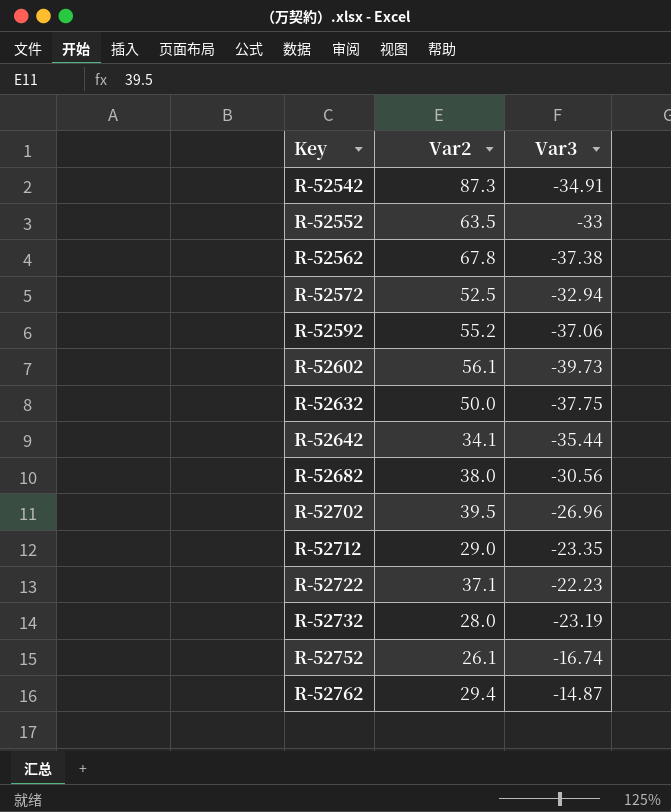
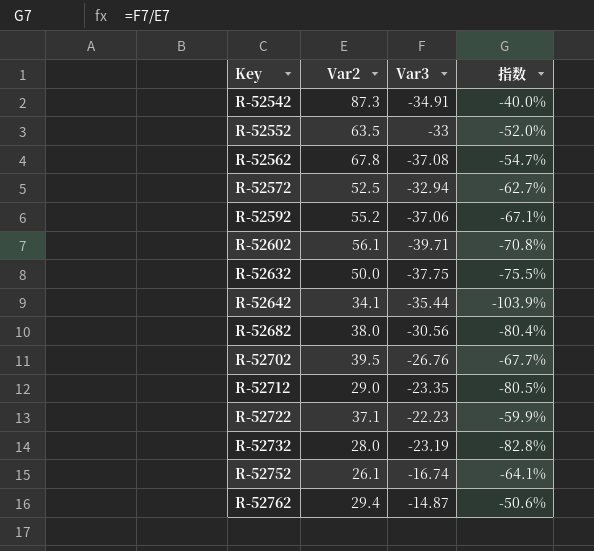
column 指数 | formula: none -> [Var3] / [Var2]
R-52562 | Var3: -37.38 -> -37.08
R-52602 | Var3: -39.73 -> -39.71
R-52702 | Var3: -26.96 -> -26.76

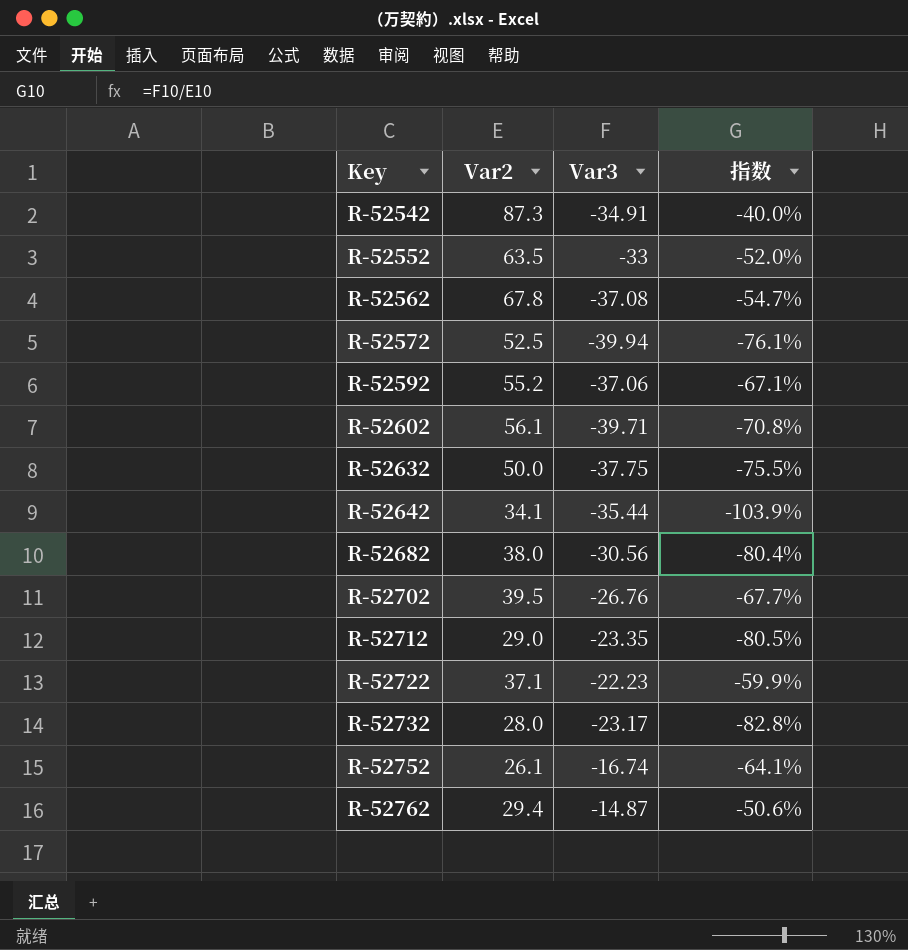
R-52572 | Var3: -32.94 -> -39.94
R-52572 | 指数: -62.7% -> -76.1%
R-52732 | Var3: -23.19 -> -23.17

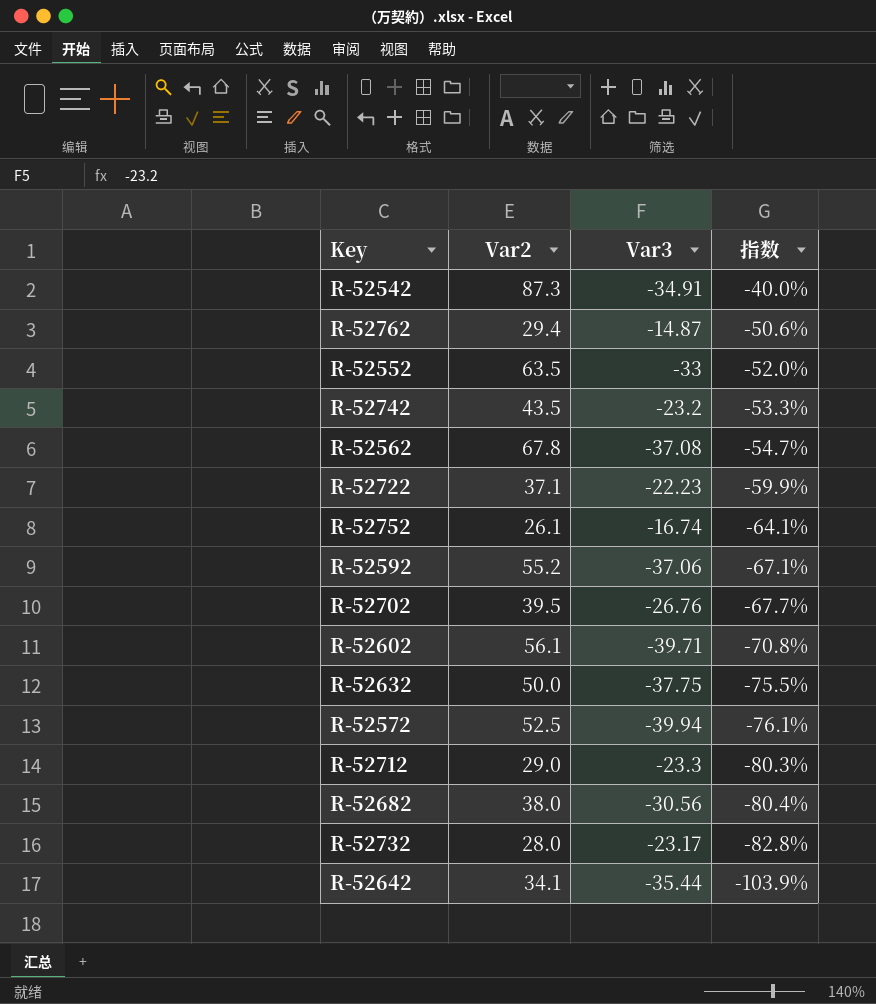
row order: Key ascending -> 指数 descending
row R-52742: none -> 43.5 | -23.2 | -53.3%
R-52712 | Var3: -23.35 -> -23.3
R-52712 | 指数: -80.5% -> -80.3%

